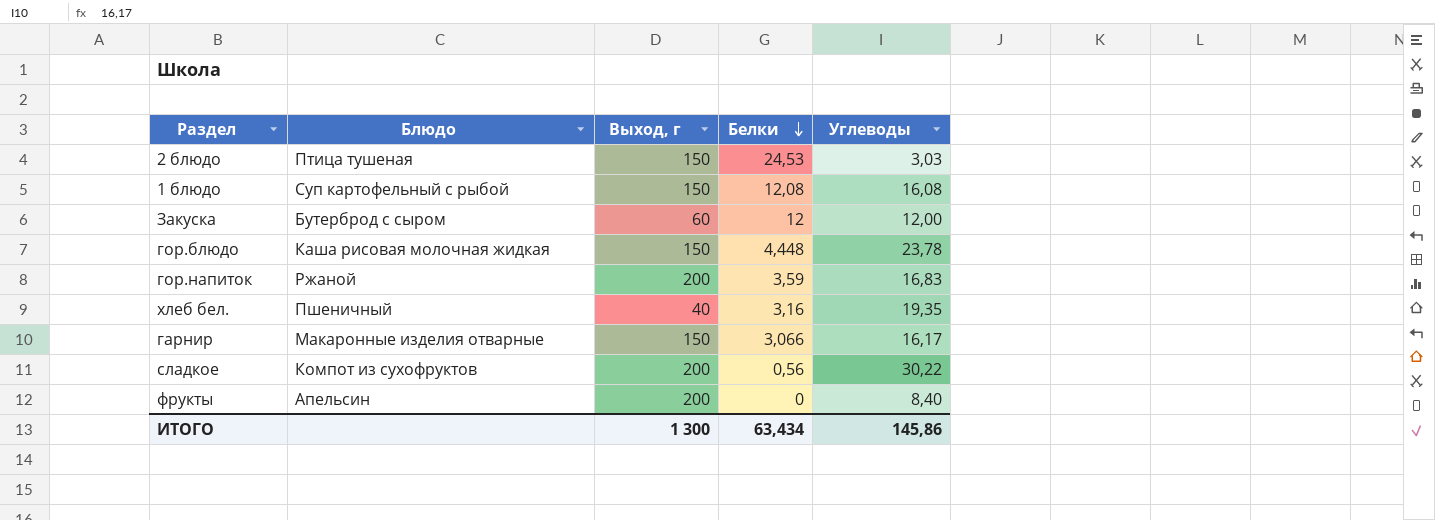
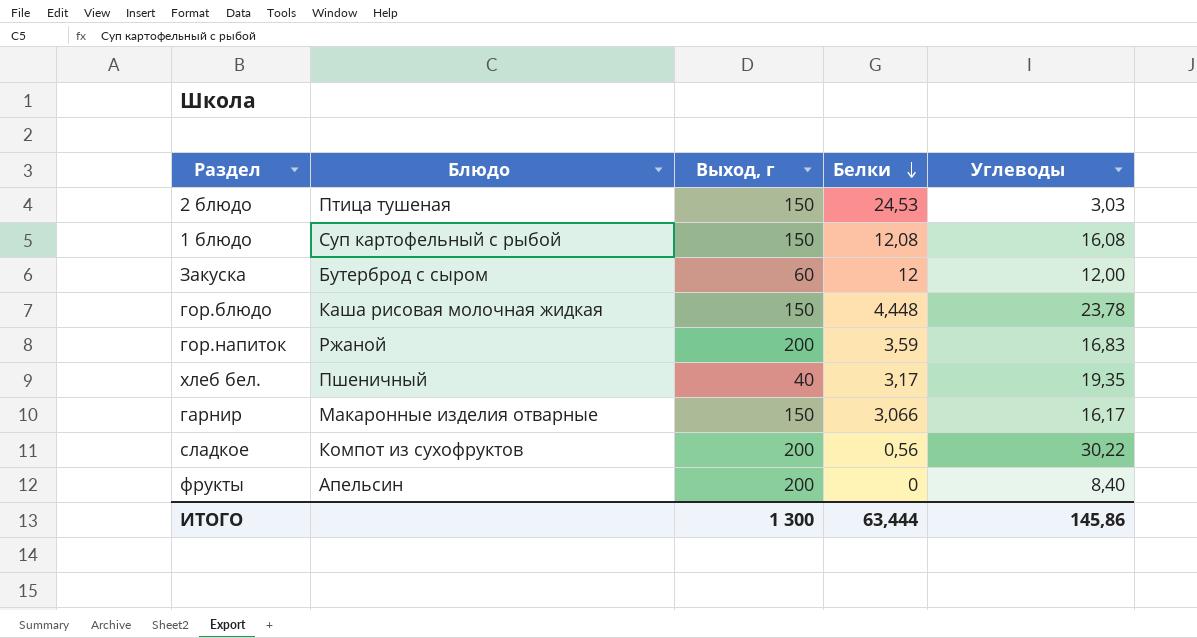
хлеб бел. | Белки: 3,16 -> 3,17
ИТОГО | Белки: 63,434 -> 63,444

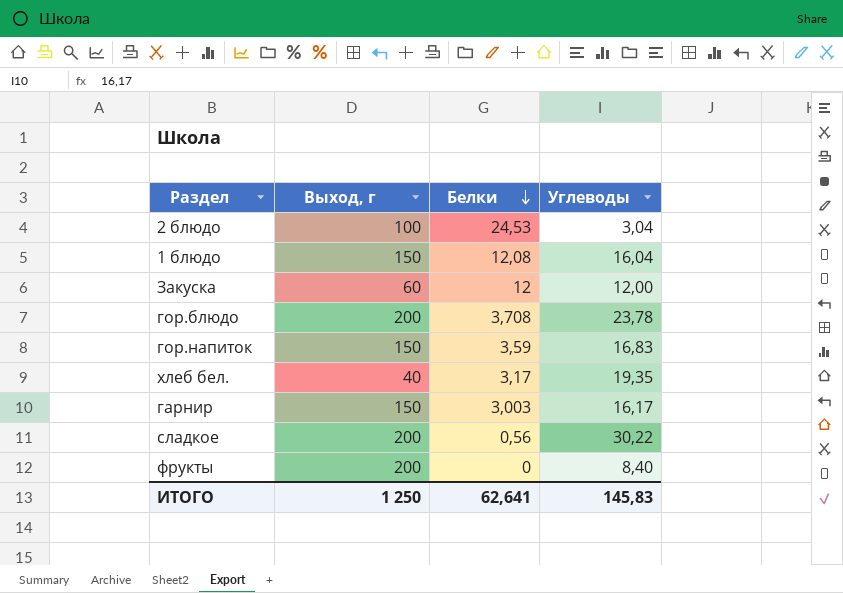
column Блюдо | position: 2 -> none
2 блюдо | Выход, г: 150 -> 100
2 блюдо | Углеводы: 3,03 -> 3,04
1 блюдо | Углеводы: 16,08 -> 16,04
гор.блюдо | Выход, г: 150 -> 200
гор.блюдо | Белки: 4,448 -> 3,708
гор.напиток | Выход, г: 200 -> 150
гарнир | Белки: 3,066 -> 3,003
ИТОГО | Выход, г: 1 300 -> 1 250
ИТОГО | Белки: 63,444 -> 62,641
ИТОГО | Углеводы: 145,86 -> 145,83

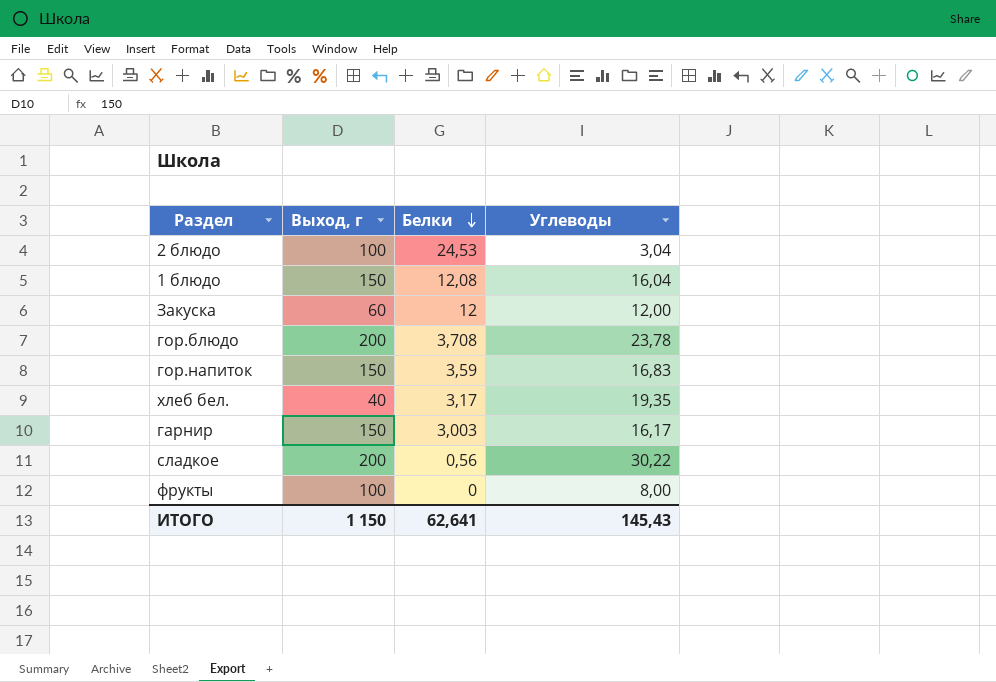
фрукты | Выход, г: 200 -> 100
фрукты | Углеводы: 8,40 -> 8,00
ИТОГО | Выход, г: 1 250 -> 1 150
ИТОГО | Углеводы: 145,83 -> 145,43

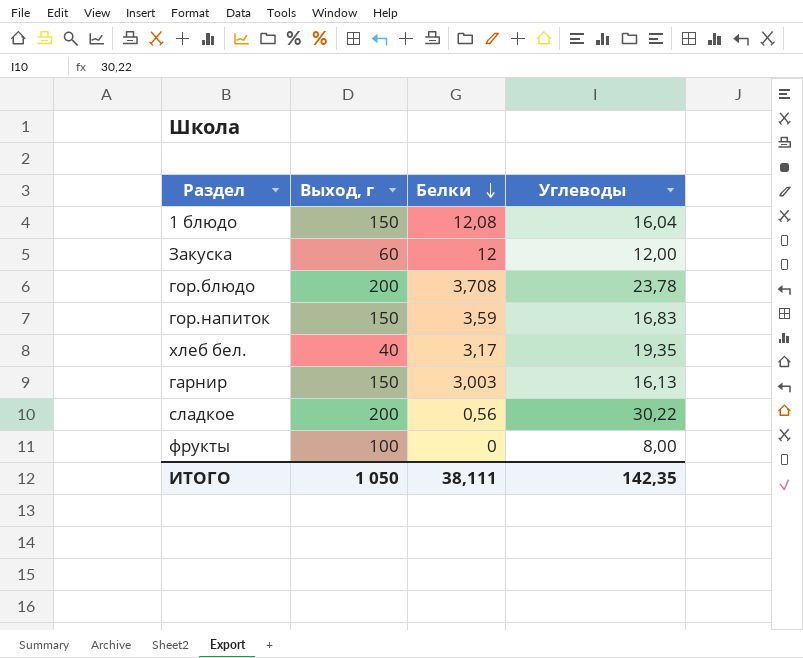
row 2 блюдо: 100 | 24,53 | 3,04 -> none
гарнир | Углеводы: 16,17 -> 16,13
ИТОГО | Выход, г: 1 150 -> 1 050
ИТОГО | Белки: 62,641 -> 38,111
ИТОГО | Углеводы: 145,43 -> 142,35

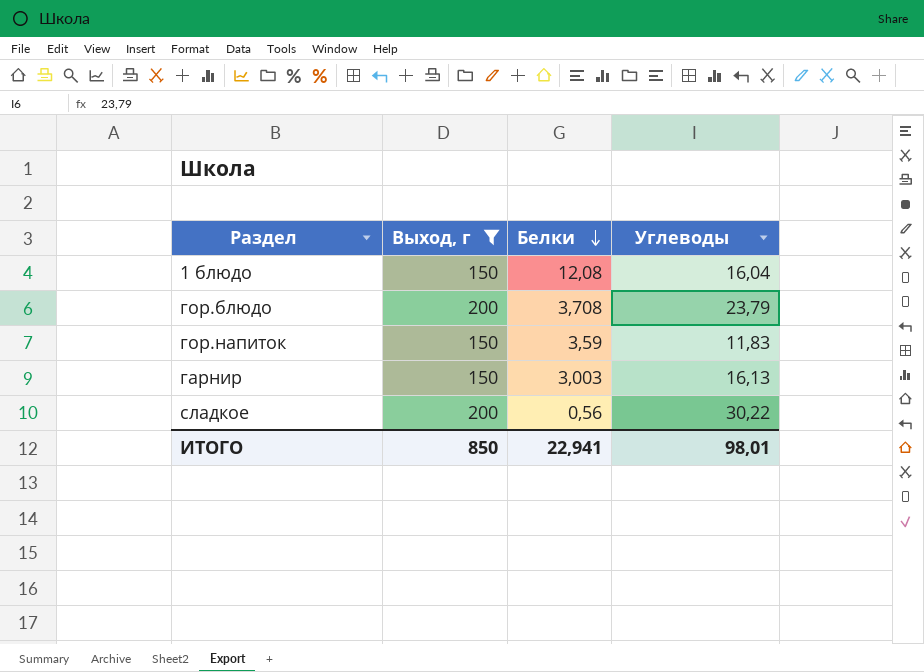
filter: none -> Выход, г >= 150
гор.блюдо | Углеводы: 23,78 -> 23,79
гор.напиток | Углеводы: 16,83 -> 11,83
ИТОГО | Выход, г: 1 050 -> 850
ИТОГО | Белки: 38,111 -> 22,941
ИТОГО | Углеводы: 142,35 -> 98,01

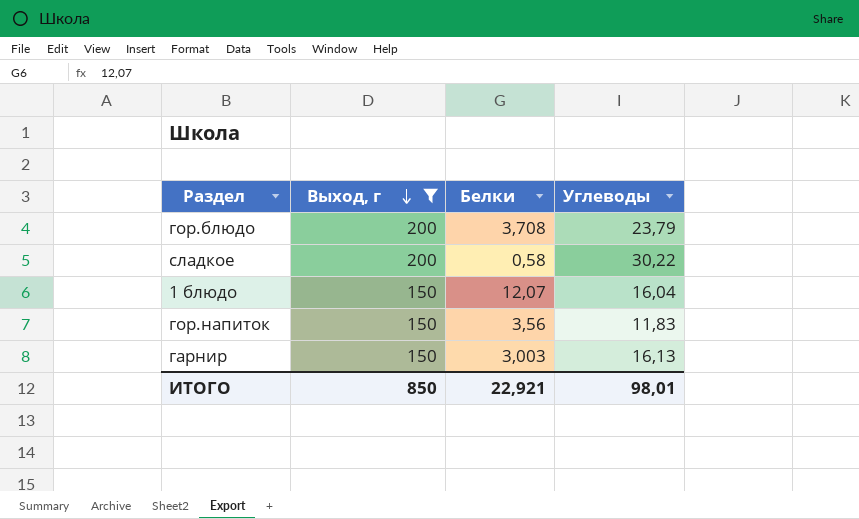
row order: Белки descending -> Выход, г descending
сладкое | Белки: 0,56 -> 0,58
1 блюдо | Белки: 12,08 -> 12,07
гор.напиток | Белки: 3,59 -> 3,56
ИТОГО | Белки: 22,941 -> 22,921

